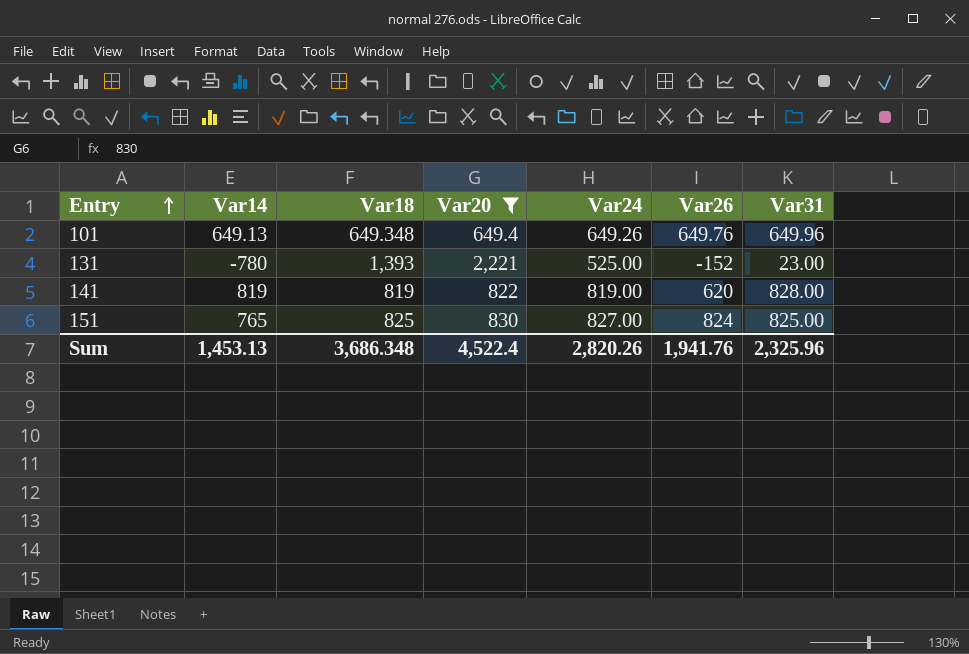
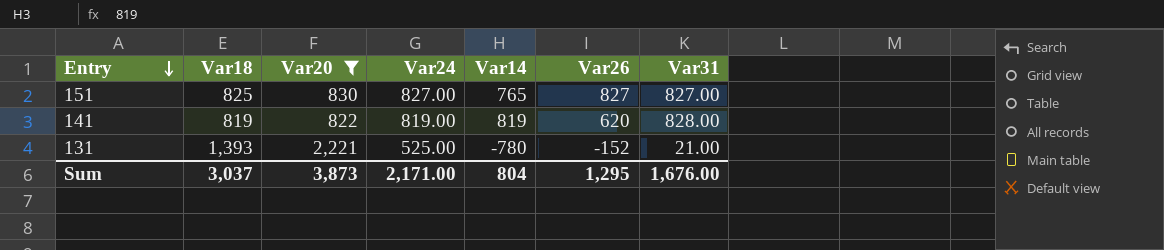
row order: Entry ascending -> Entry descending
column Var14 | position: 2 -> 5
row 101: 649.13 | 649.348 | 649.4 | 649.26 | 649.76 | 649.96 -> none
151 | Var26: 824 -> 827
151 | Var31: 825.00 -> 827.00
131 | Var31: 23.00 -> 21.00
Sum | Var18: 3,686.348 -> 3,037
Sum | Var20: 4,522.4 -> 3,873
Sum | Var24: 2,820.26 -> 2,171.00
Sum | Var14: 1,453.13 -> 804
Sum | Var26: 1,941.76 -> 1,295
Sum | Var31: 2,325.96 -> 1,676.00

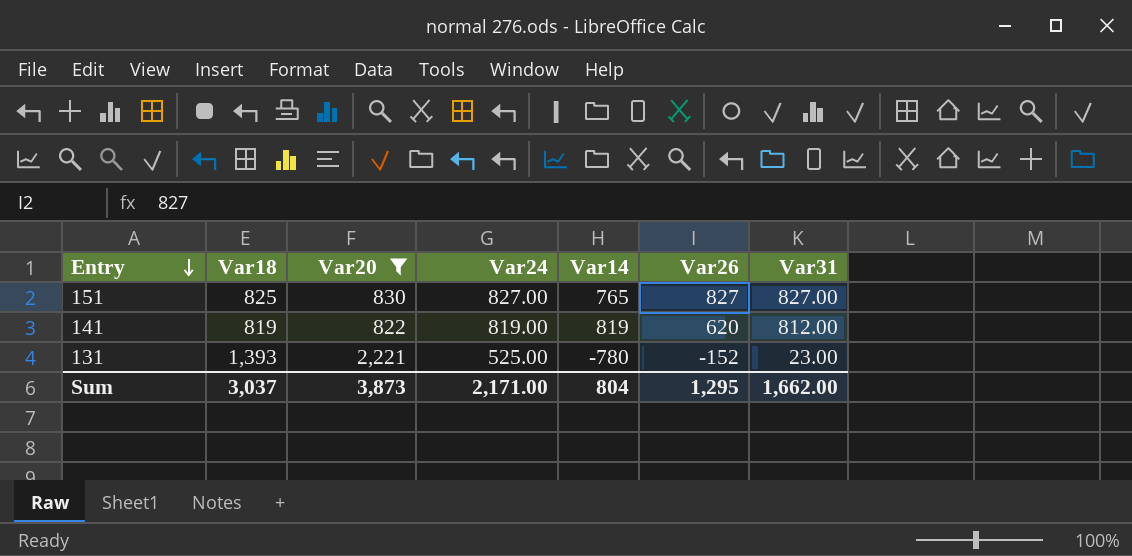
141 | Var31: 828.00 -> 812.00
131 | Var31: 21.00 -> 23.00
Sum | Var31: 1,676.00 -> 1,662.00

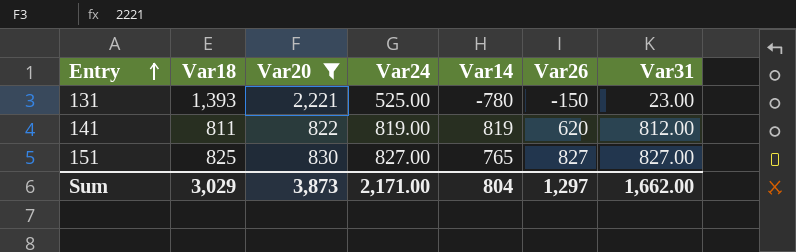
row order: Entry descending -> Entry ascending
131 | Var26: -152 -> -150
141 | Var18: 819 -> 811
Sum | Var18: 3,037 -> 3,029
Sum | Var26: 1,295 -> 1,297

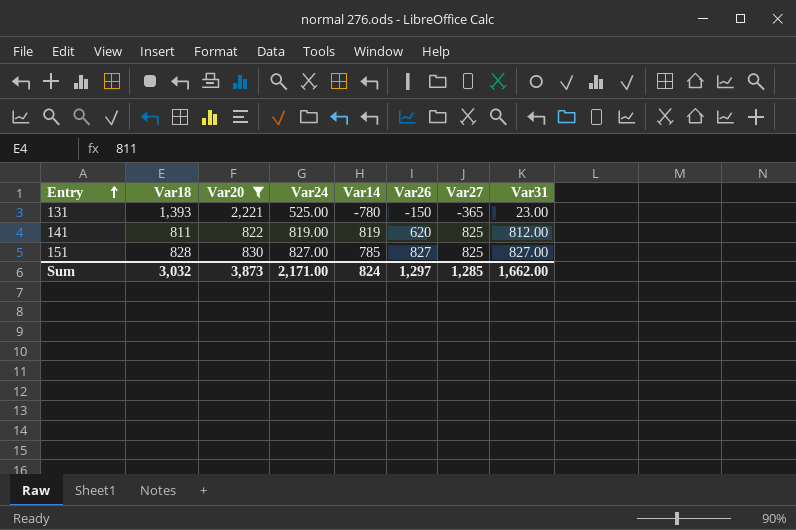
column Var27 | position: none -> 7
151 | Var18: 825 -> 828
151 | Var14: 765 -> 785
Sum | Var18: 3,029 -> 3,032
Sum | Var14: 804 -> 824

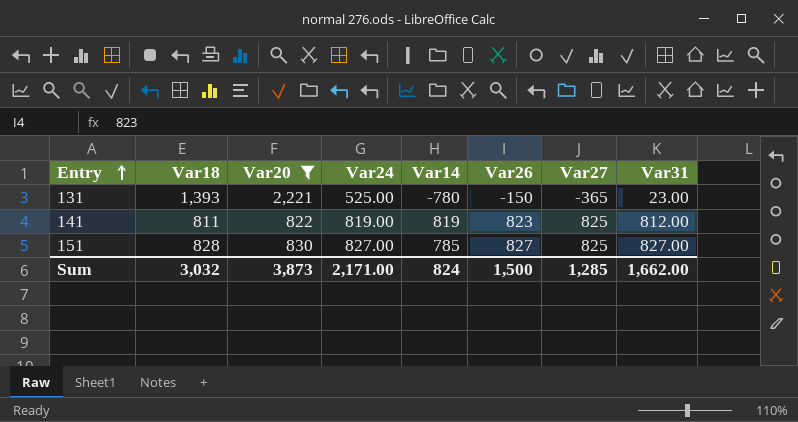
141 | Var26: 620 -> 823
Sum | Var26: 1,297 -> 1,500

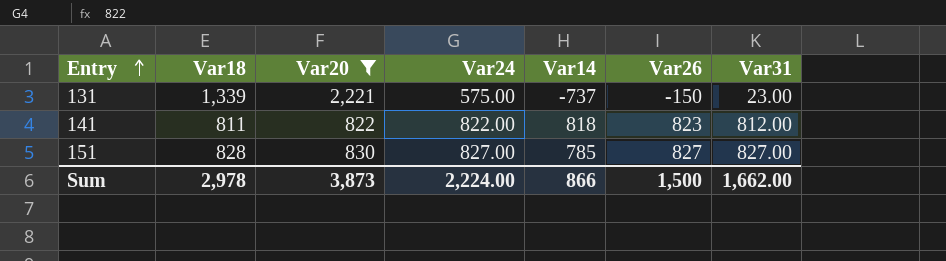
column Var27 | position: 7 -> none
131 | Var18: 1,393 -> 1,339
131 | Var24: 525.00 -> 575.00
131 | Var14: -780 -> -737
141 | Var24: 819.00 -> 822.00
141 | Var14: 819 -> 818
Sum | Var18: 3,032 -> 2,978
Sum | Var24: 2,171.00 -> 2,224.00
Sum | Var14: 824 -> 866

